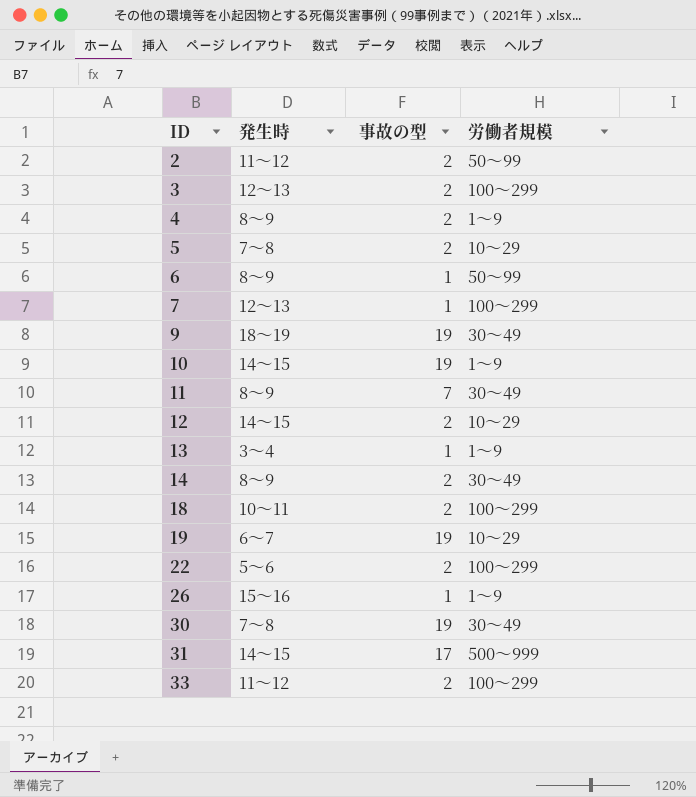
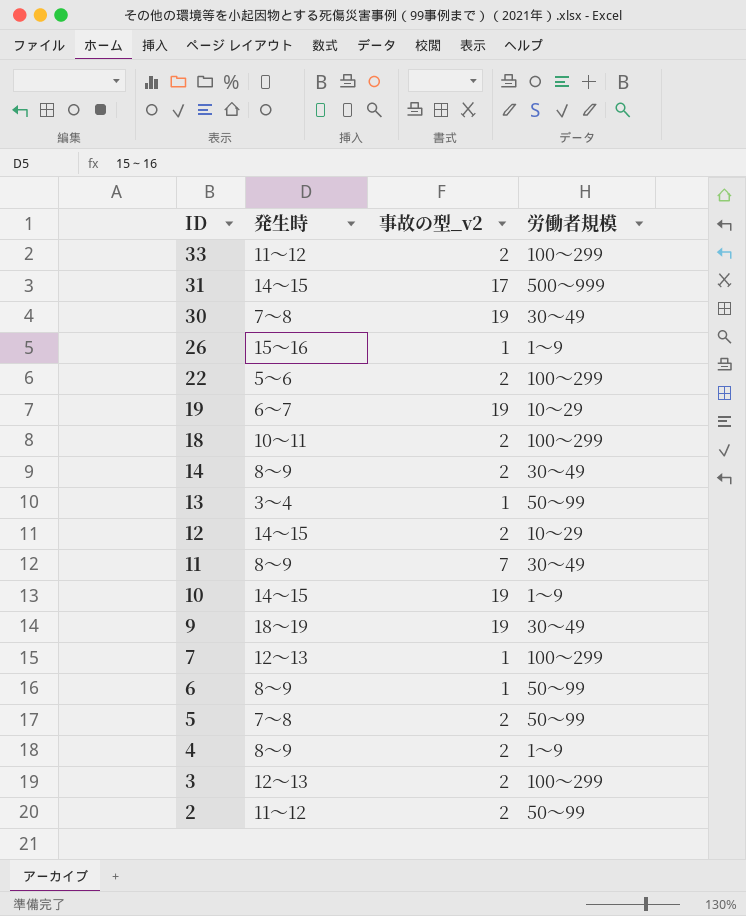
row order: ID ascending -> ID descending
column name: 事故の型 -> 事故の型_v2
13 | 労働者規模: 1～9 -> 50～99
5 | 労働者規模: 10～29 -> 50～99

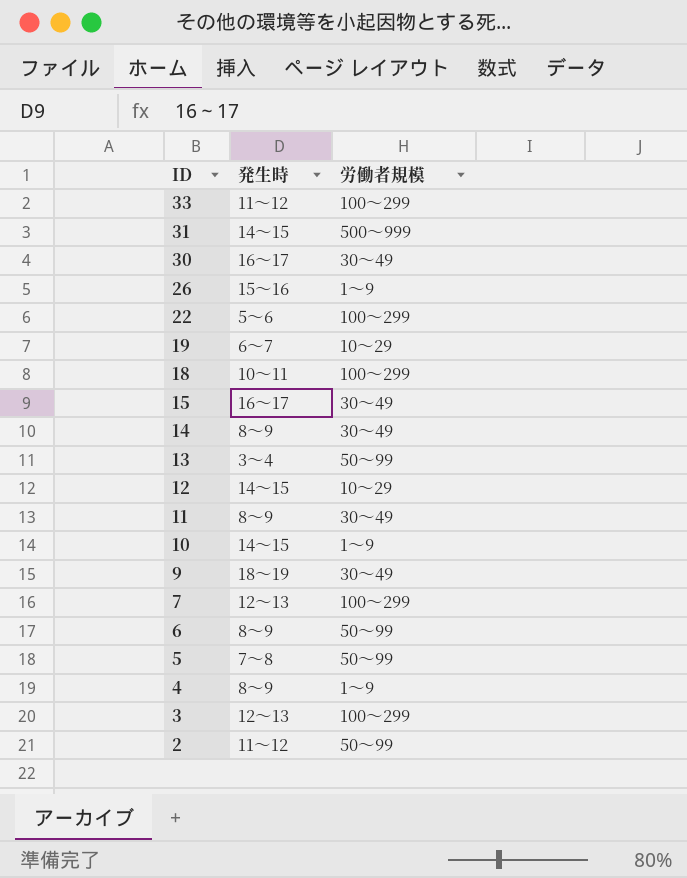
column 事故の型_v2 | position: 3 -> none
30 | 発生時: 7～8 -> 16～17
row 15: none -> 16～17 | 30～49

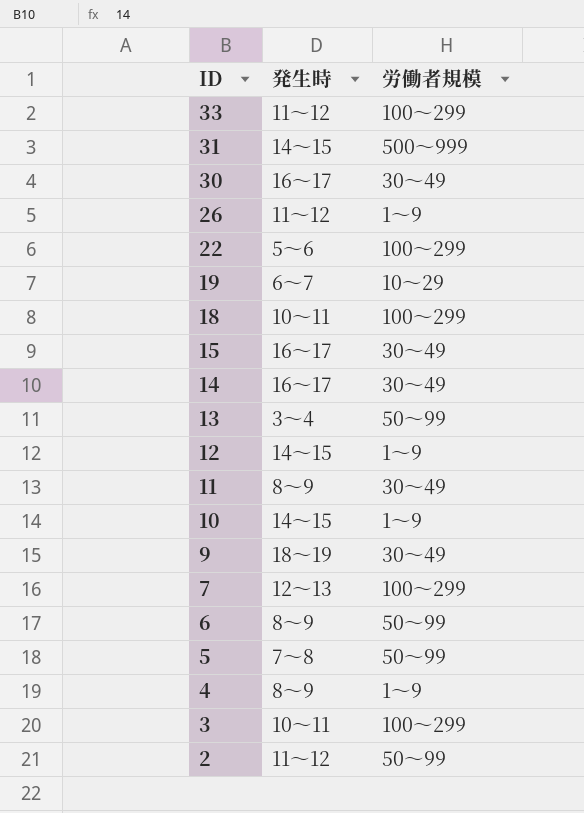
26 | 発生時: 15～16 -> 11～12
14 | 発生時: 8～9 -> 16～17
12 | 労働者規模: 10～29 -> 1～9
3 | 発生時: 12～13 -> 10～11

